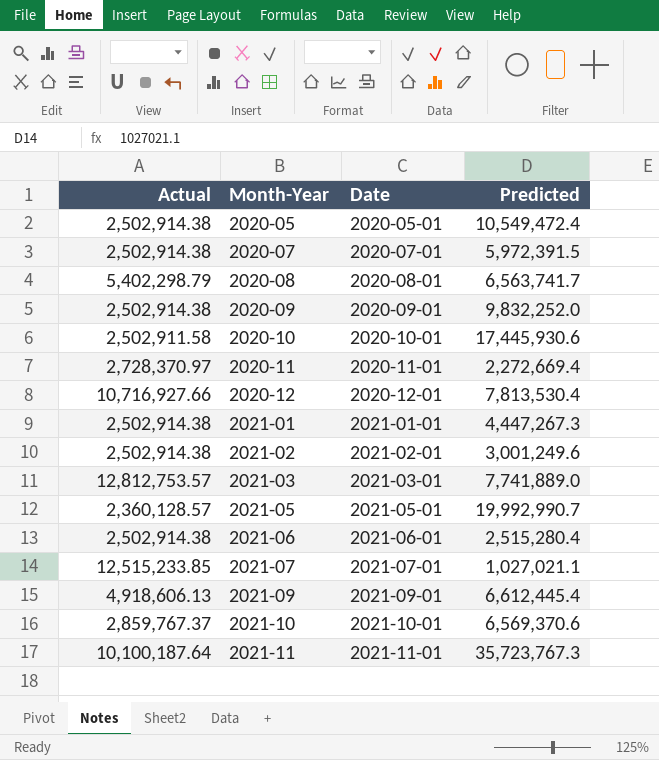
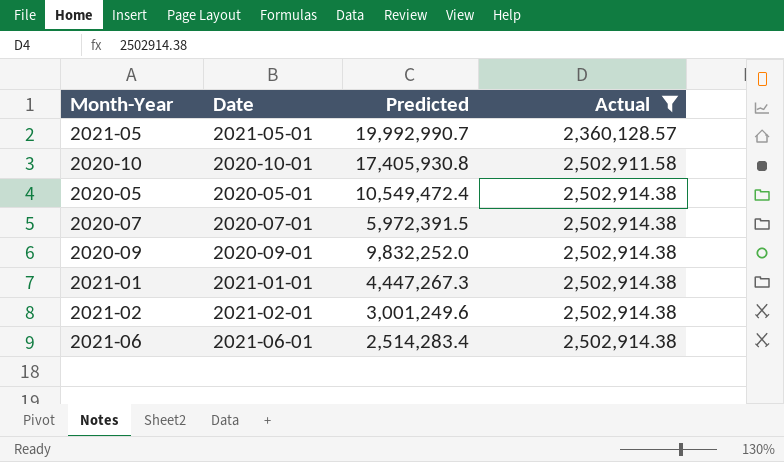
filter: none -> Actual <= 2,502,914.38
row order: Month-Year ascending -> Actual ascending
column Actual | position: 1 -> 4
2020-10 | Predicted: 17,445,930.6 -> 17,405,930.8
2021-06 | Predicted: 2,515,280.4 -> 2,514,283.4

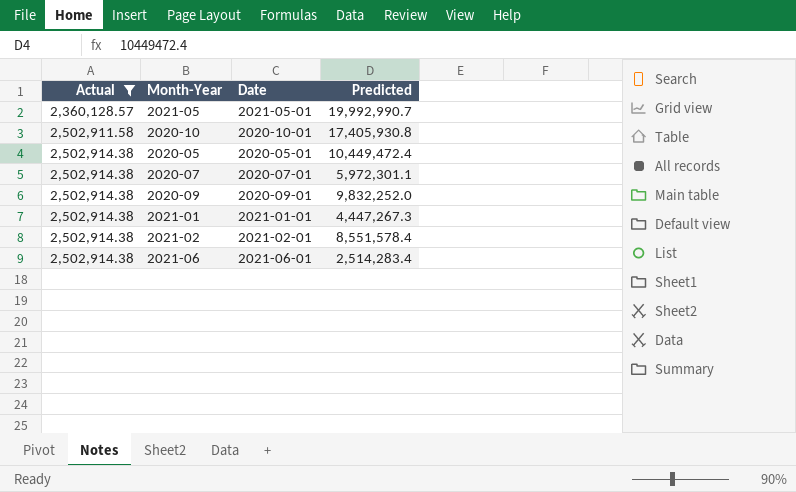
column Actual | position: 4 -> 1
2020-05 | Predicted: 10,549,472.4 -> 10,449,472.4
2020-07 | Predicted: 5,972,391.5 -> 5,972,301.1
2021-02 | Predicted: 3,001,249.6 -> 8,551,578.4

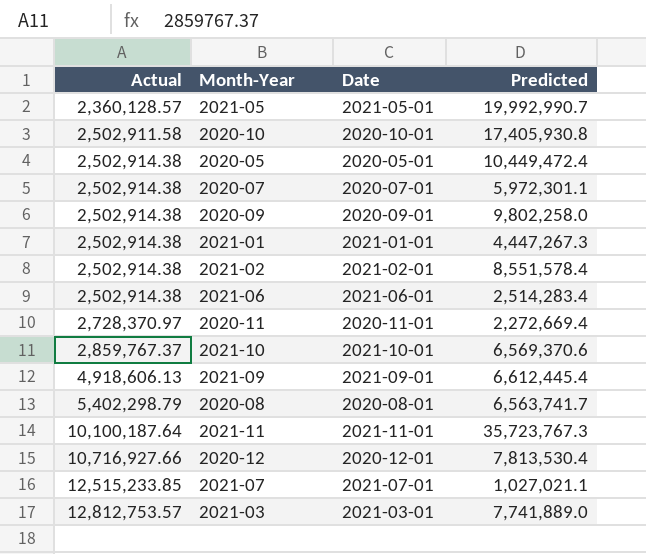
filter: Actual <= 2,502,914.38 -> none
2020-09 | Predicted: 9,832,252.0 -> 9,802,258.0

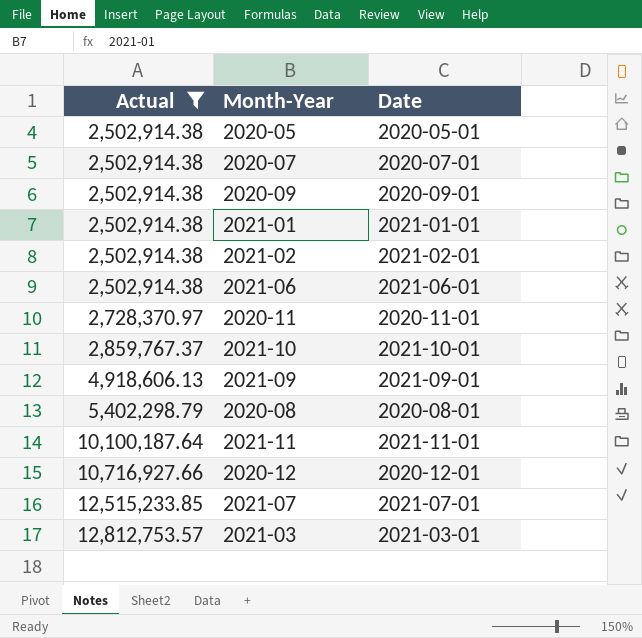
filter: none -> Actual >= 2,502,914.38
column Predicted | position: 4 -> none

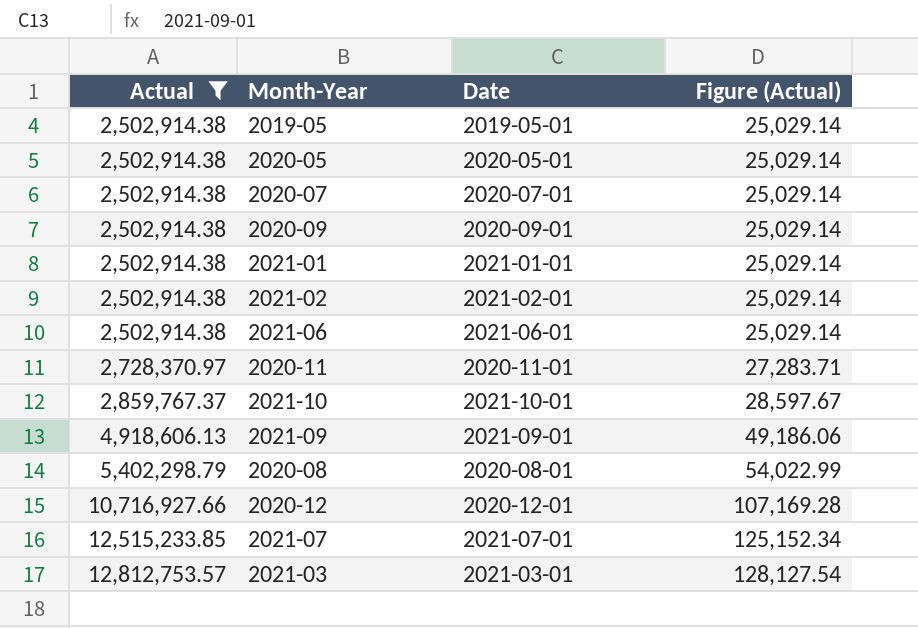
column Figure (Actual) | formula: none -> [Actual] * 0.01
row 2021-11: 10,100,187.64 | 2021-11-01 -> none
row 2019-05: none -> 2,502,914.38 | 2019-05-01 | 25,029.14

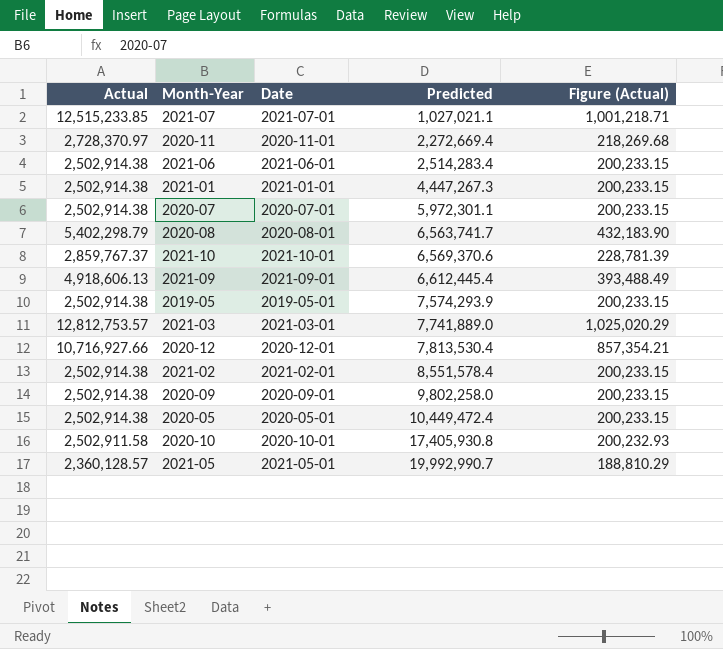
filter: Actual >= 2,502,914.38 -> none
row order: Actual ascending -> Predicted ascending
column Predicted | position: none -> 4
column Figure (Actual) | formula: [Actual] * 0.01 -> [Actual] * 0.08

